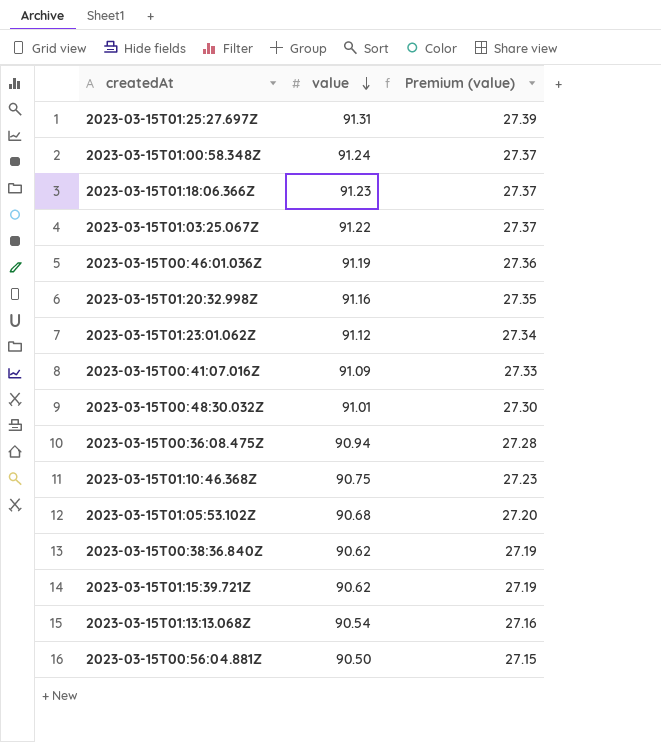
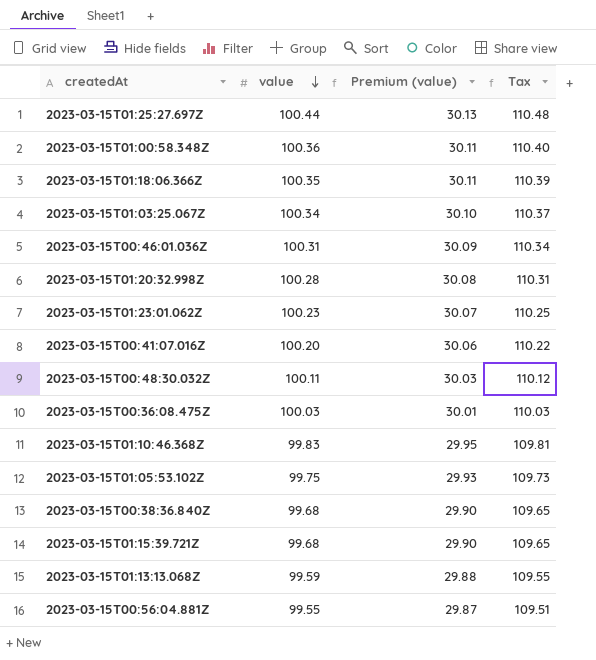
column Tax | formula: none -> [value] * 1.1
2023-03-15T01:25:27.697Z | value: 91.31 -> 100.44
2023-03-15T01:25:27.697Z | Premium (value): 27.39 -> 30.13
2023-03-15T01:00:58.348Z | value: 91.24 -> 100.36
2023-03-15T01:00:58.348Z | Premium (value): 27.37 -> 30.11
2023-03-15T01:18:06.366Z | value: 91.23 -> 100.35
2023-03-15T01:18:06.366Z | Premium (value): 27.37 -> 30.11
2023-03-15T01:03:25.067Z | value: 91.22 -> 100.34
2023-03-15T01:03:25.067Z | Premium (value): 27.37 -> 30.10
2023-03-15T00:46:01.036Z | value: 91.19 -> 100.31
2023-03-15T00:46:01.036Z | Premium (value): 27.36 -> 30.09
2023-03-15T01:20:32.998Z | value: 91.16 -> 100.28
2023-03-15T01:20:32.998Z | Premium (value): 27.35 -> 30.08
2023-03-15T01:23:01.062Z | value: 91.12 -> 100.23
2023-03-15T01:23:01.062Z | Premium (value): 27.34 -> 30.07
2023-03-15T00:41:07.016Z | value: 91.09 -> 100.20
2023-03-15T00:41:07.016Z | Premium (value): 27.33 -> 30.06
2023-03-15T00:48:30.032Z | value: 91.01 -> 100.11
2023-03-15T00:48:30.032Z | Premium (value): 27.30 -> 30.03
2023-03-15T00:36:08.475Z | value: 90.94 -> 100.03
2023-03-15T00:36:08.475Z | Premium (value): 27.28 -> 30.01
2023-03-15T01:10:46.368Z | value: 90.75 -> 99.83
2023-03-15T01:10:46.368Z | Premium (value): 27.23 -> 29.95
2023-03-15T01:05:53.102Z | value: 90.68 -> 99.75
2023-03-15T01:05:53.102Z | Premium (value): 27.20 -> 29.93
2023-03-15T00:38:36.840Z | value: 90.62 -> 99.68
2023-03-15T00:38:36.840Z | Premium (value): 27.19 -> 29.90
2023-03-15T01:15:39.721Z | value: 90.62 -> 99.68
2023-03-15T01:15:39.721Z | Premium (value): 27.19 -> 29.90
2023-03-15T01:13:13.068Z | value: 90.54 -> 99.59
2023-03-15T01:13:13.068Z | Premium (value): 27.16 -> 29.88
2023-03-15T00:56:04.881Z | value: 90.50 -> 99.55
2023-03-15T00:56:04.881Z | Premium (value): 27.15 -> 29.87

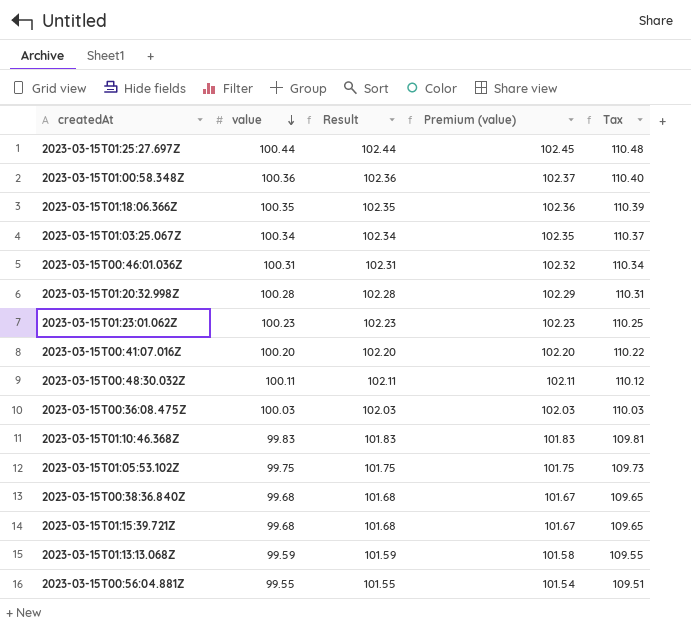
column Result | formula: none -> [value] + 2
column Premium (value) | formula: [value] * 0.3 -> [value] * 1.02

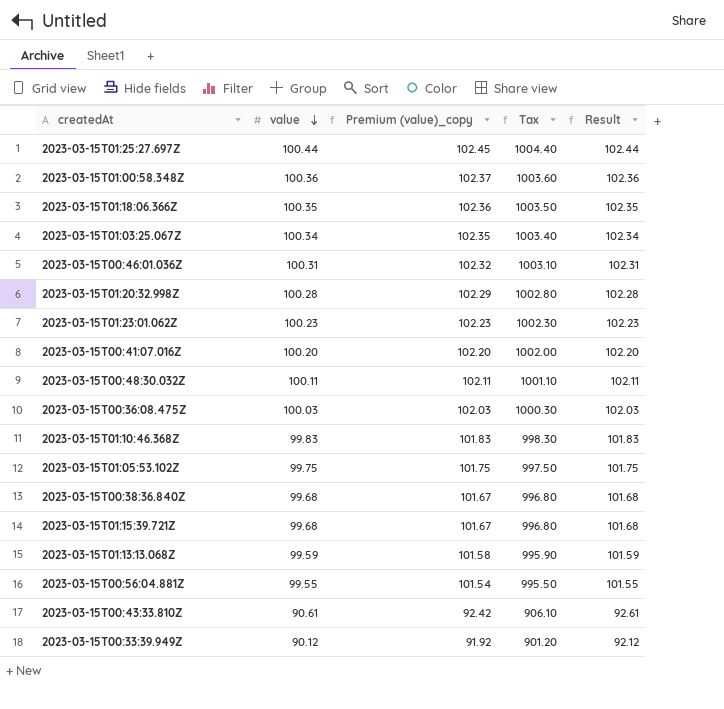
column name: Premium (value) -> Premium (value)_copy
column Tax | formula: [value] * 1.1 -> [value] * 10
column Result | position: 3 -> 5
row 2023-03-15T00:43:33.810Z: none -> 90.61 | 92.42 | 906.10 | 92.61
row 2023-03-15T00:33:39.949Z: none -> 90.12 | 91.92 | 901.20 | 92.12

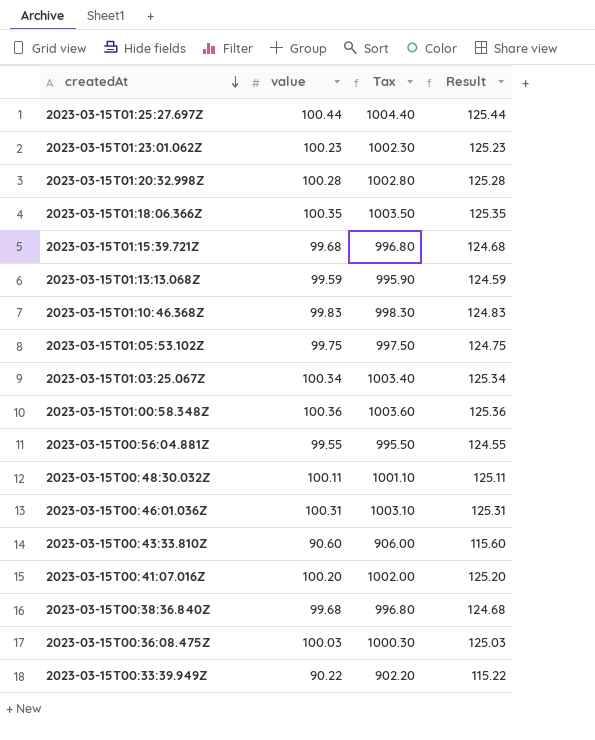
row order: value descending -> createdAt descending
column Premium (value)_copy | formula: [value] * 1.02 -> none
column Result | formula: [value] + 2 -> [value] + 25
2023-03-15T00:43:33.810Z | value: 90.61 -> 90.60
2023-03-15T00:43:33.810Z | Tax: 906.10 -> 906.00
2023-03-15T00:33:39.949Z | value: 90.12 -> 90.22
2023-03-15T00:33:39.949Z | Tax: 901.20 -> 902.20

